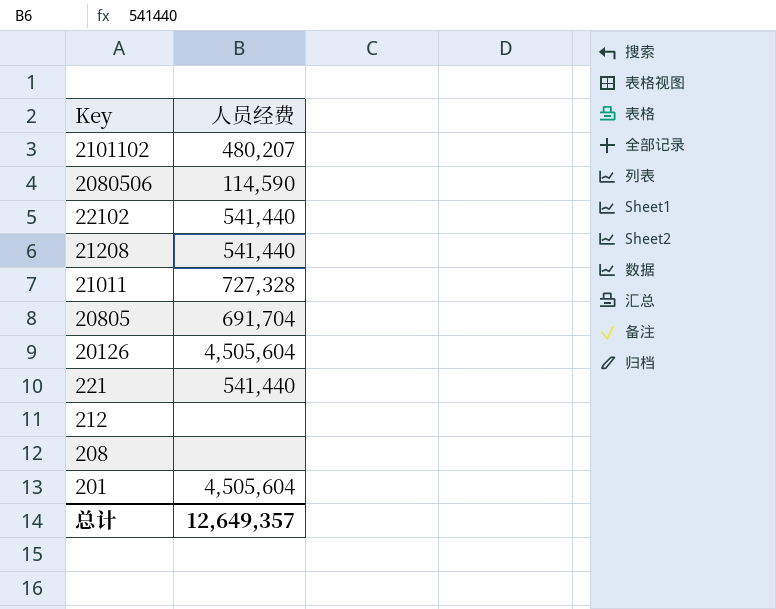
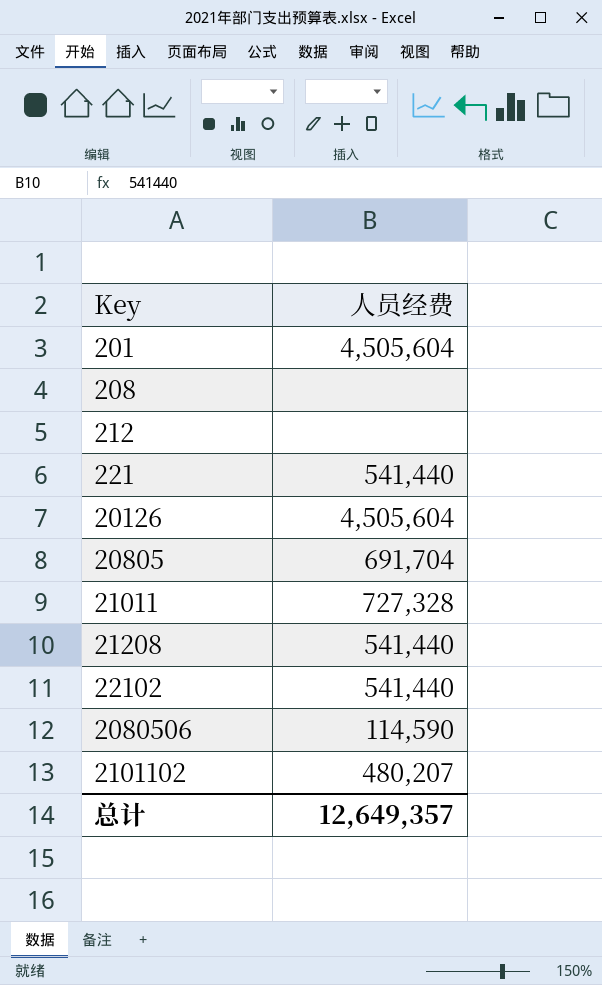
row order: Key descending -> Key ascending

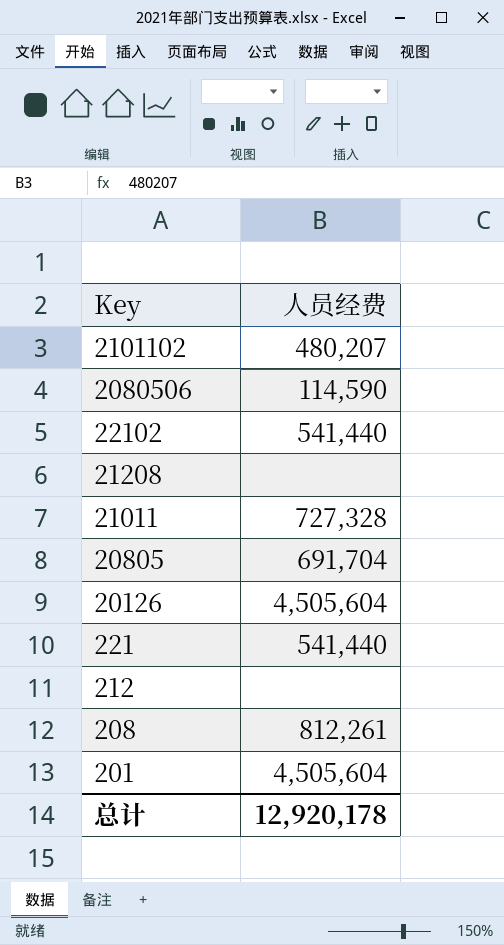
row order: Key ascending -> Key descending
21208 | 人员经费: 541,440 -> none
208 | 人员经费: none -> 812,261
总计 | 人员经费: 12,649,357 -> 12,920,178

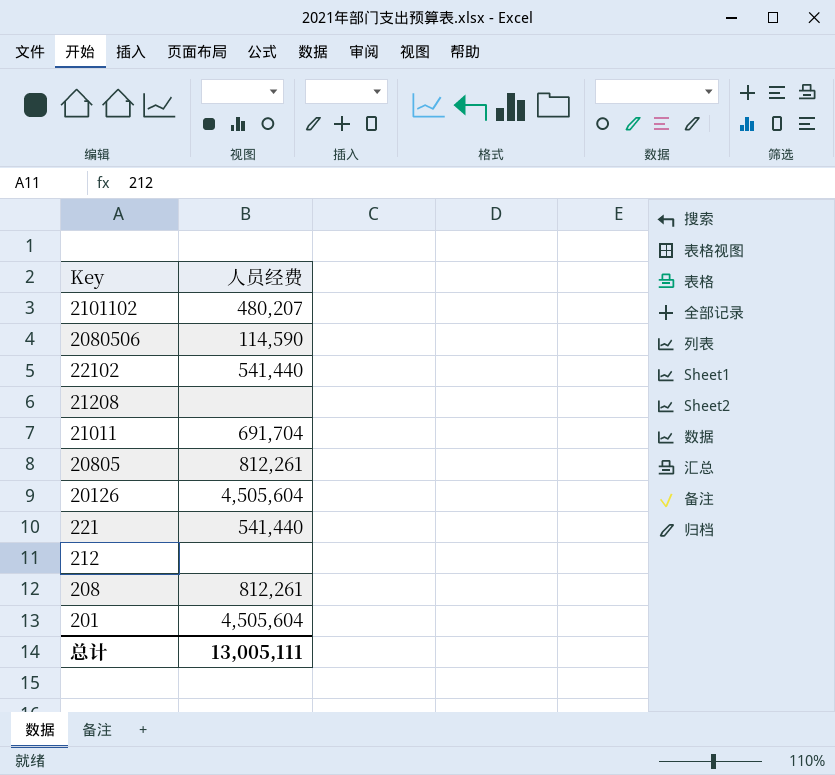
21011 | 人员经费: 727,328 -> 691,704
20805 | 人员经费: 691,704 -> 812,261
总计 | 人员经费: 12,920,178 -> 13,005,111

